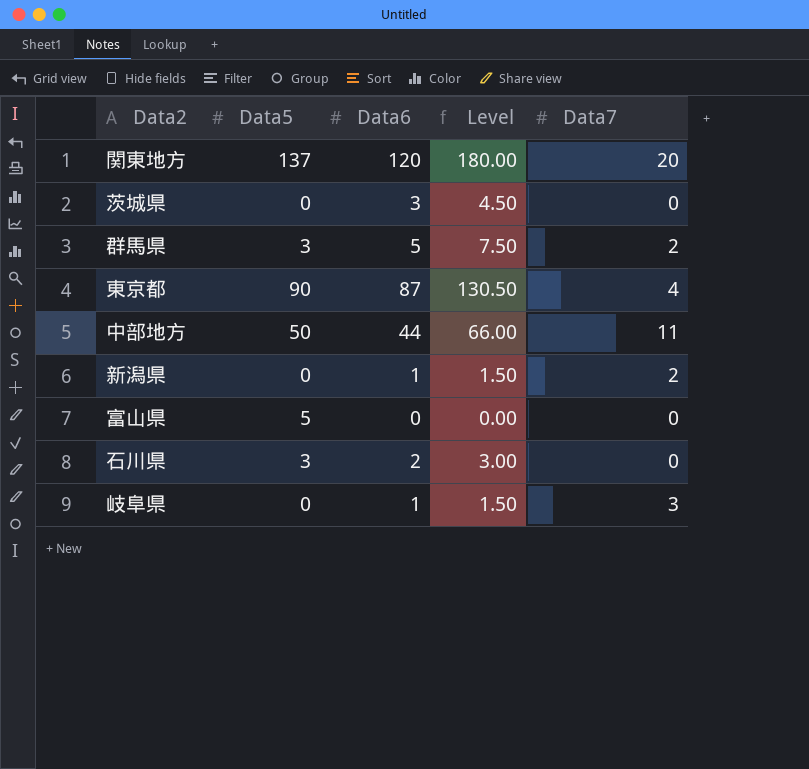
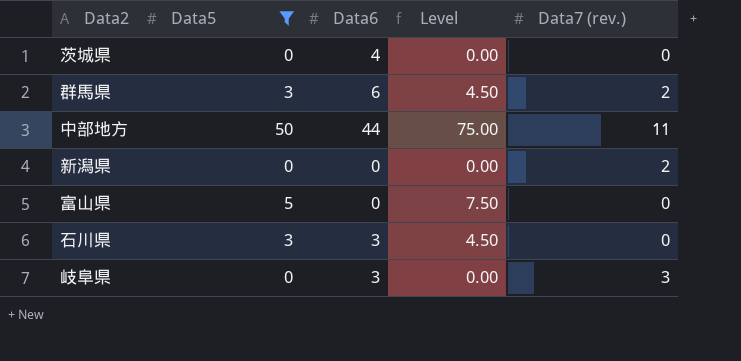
filter: none -> Data5 <= 50
column Level | formula: [Data6] * 1.5 -> [Data5] * 1.5
column name: Data7 -> Data7 (rev.)
茨城県 | Data6: 3 -> 4
群馬県 | Data6: 5 -> 6
新潟県 | Data6: 1 -> 0
石川県 | Data6: 2 -> 3
岐阜県 | Data6: 1 -> 3

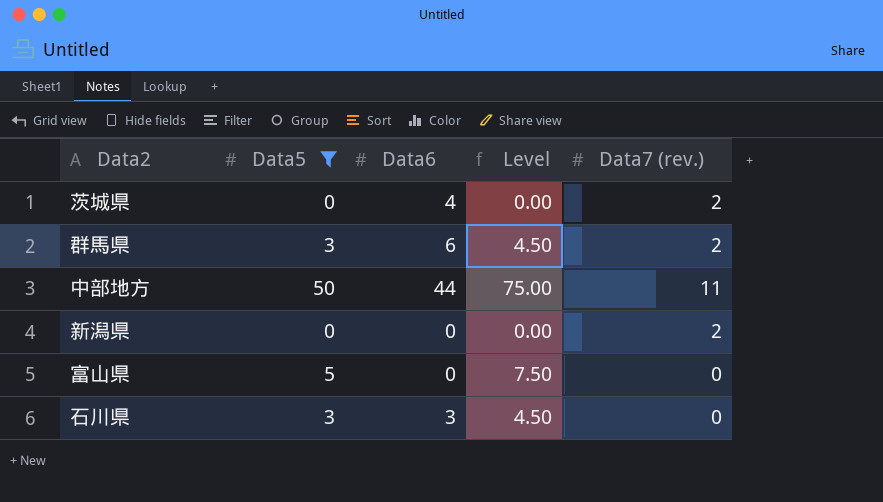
row 岐阜県: 0 | 3 | 0.00 | 3 -> none
茨城県 | Data7 (rev.): 0 -> 2

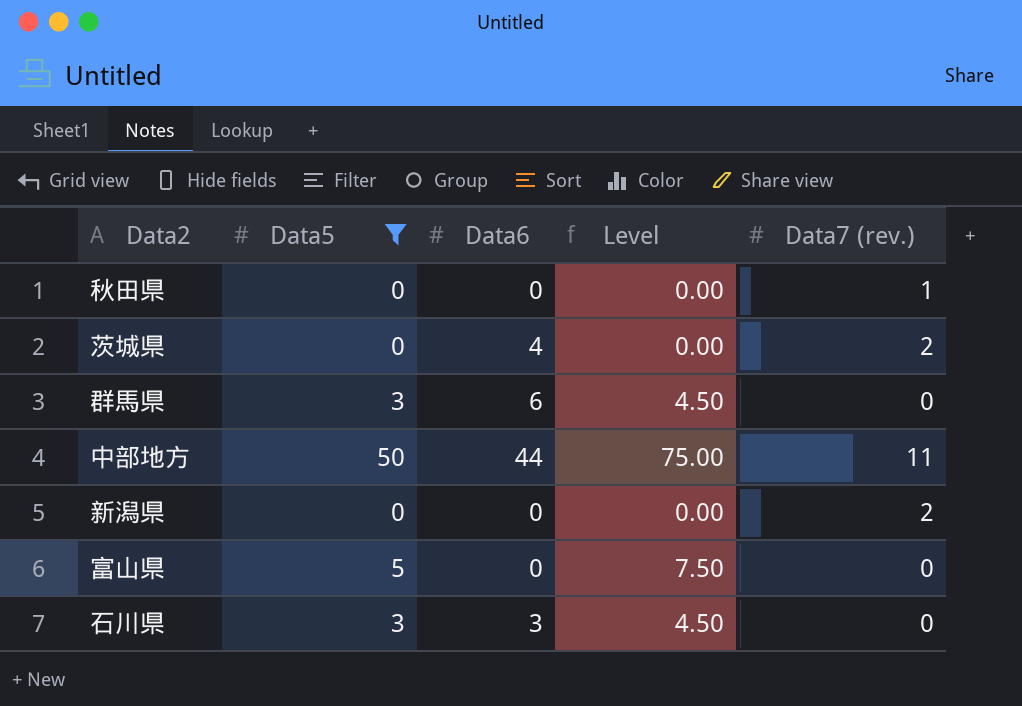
row 秋田県: none -> 0 | 0 | 0.00 | 1
群馬県 | Data7 (rev.): 2 -> 0

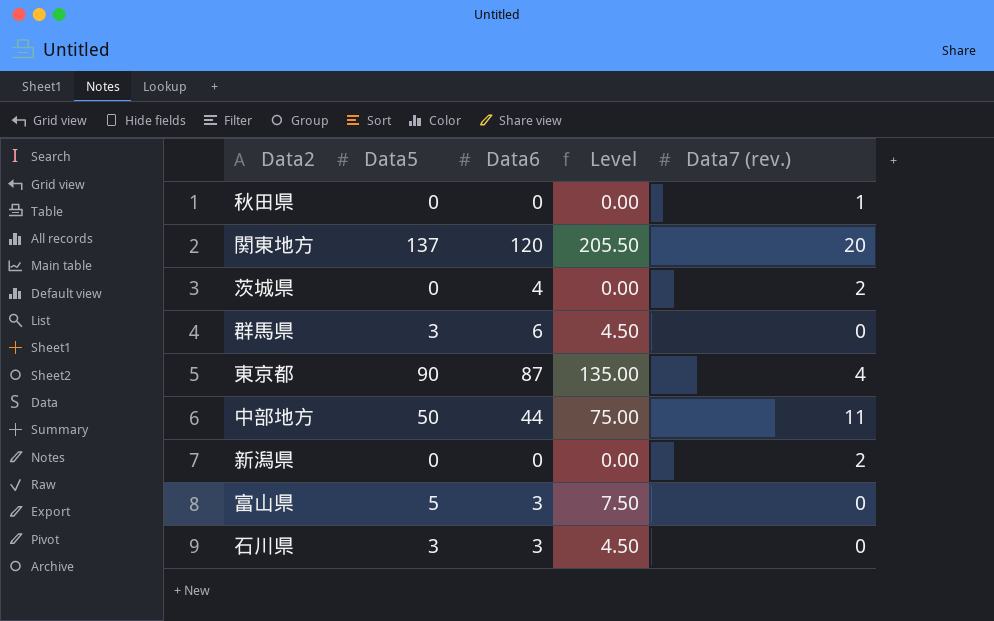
filter: Data5 <= 50 -> none
富山県 | Data6: 0 -> 3

